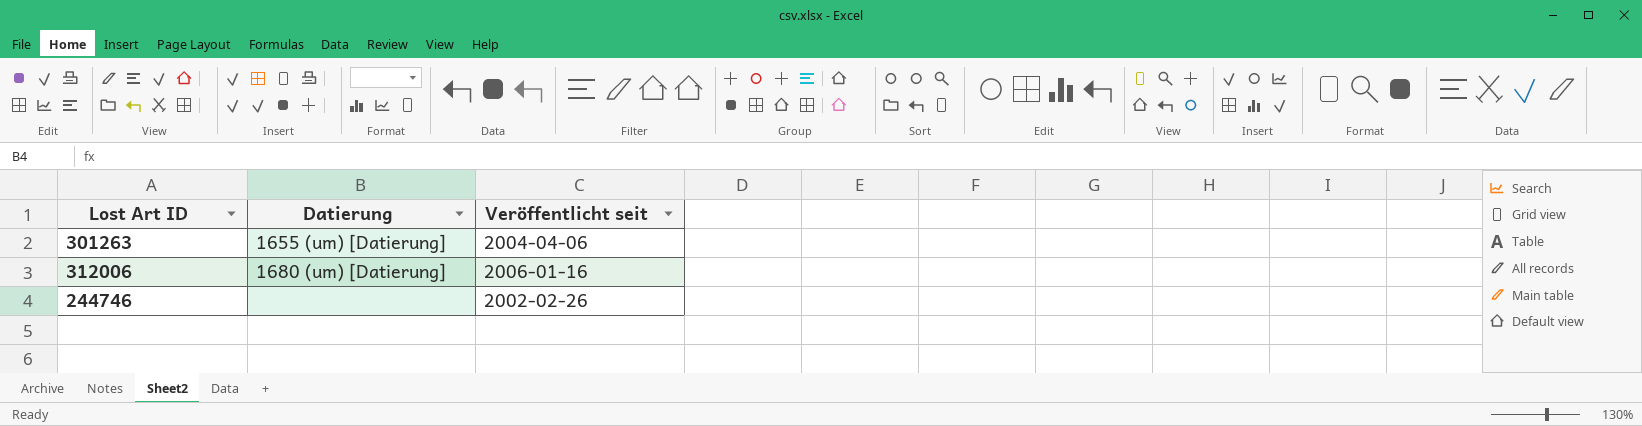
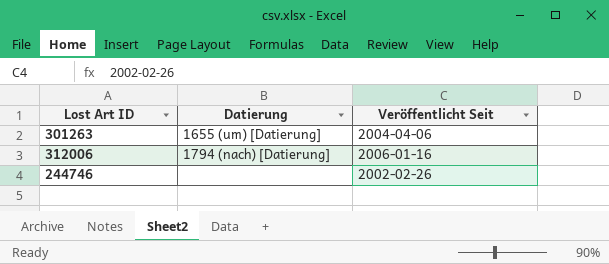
column name: Veröffentlicht seit -> Veröffentlicht Seit
312006 | Datierung: 1680 (um) [Datierung] -> 1794 (nach) [Datierung]

